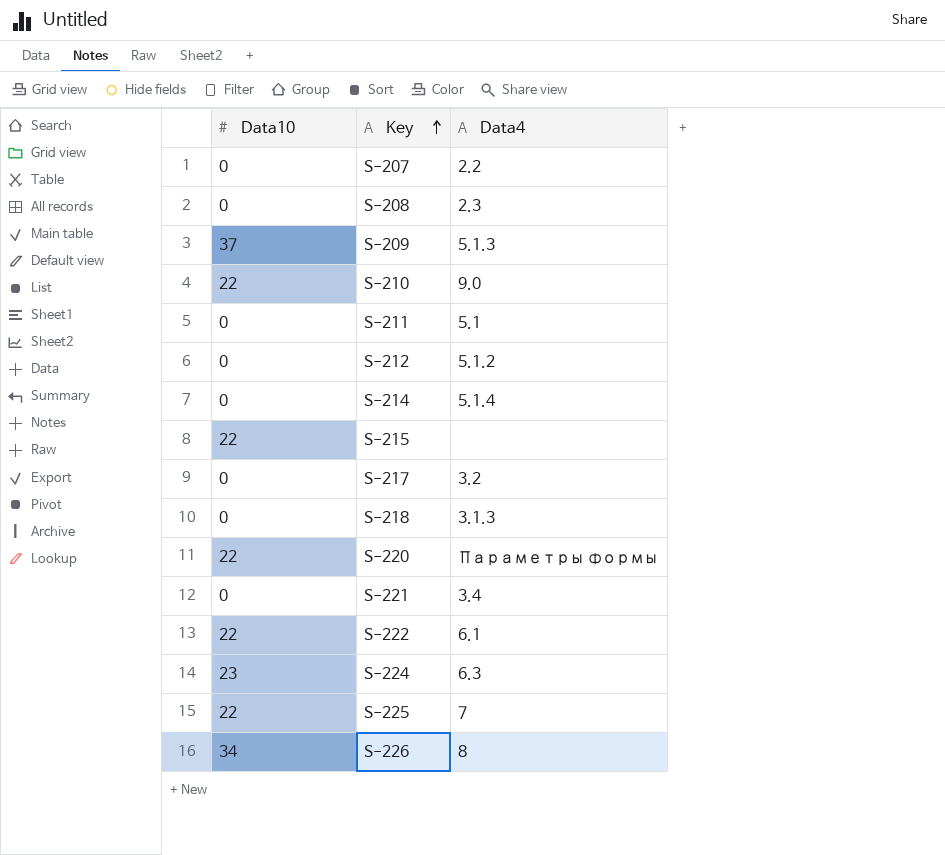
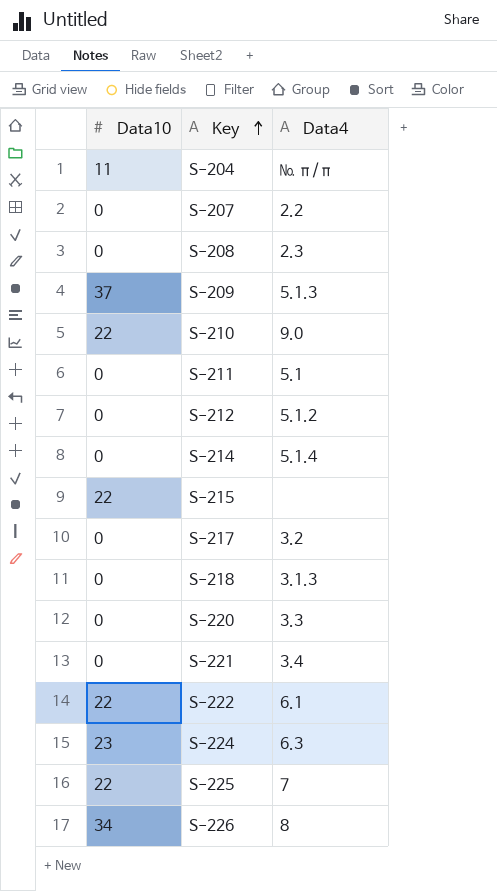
row S-204: none -> 11 | № п/п
S-220 | Data10: 22 -> 0
S-220 | Data4: Параметры формы -> 3.3

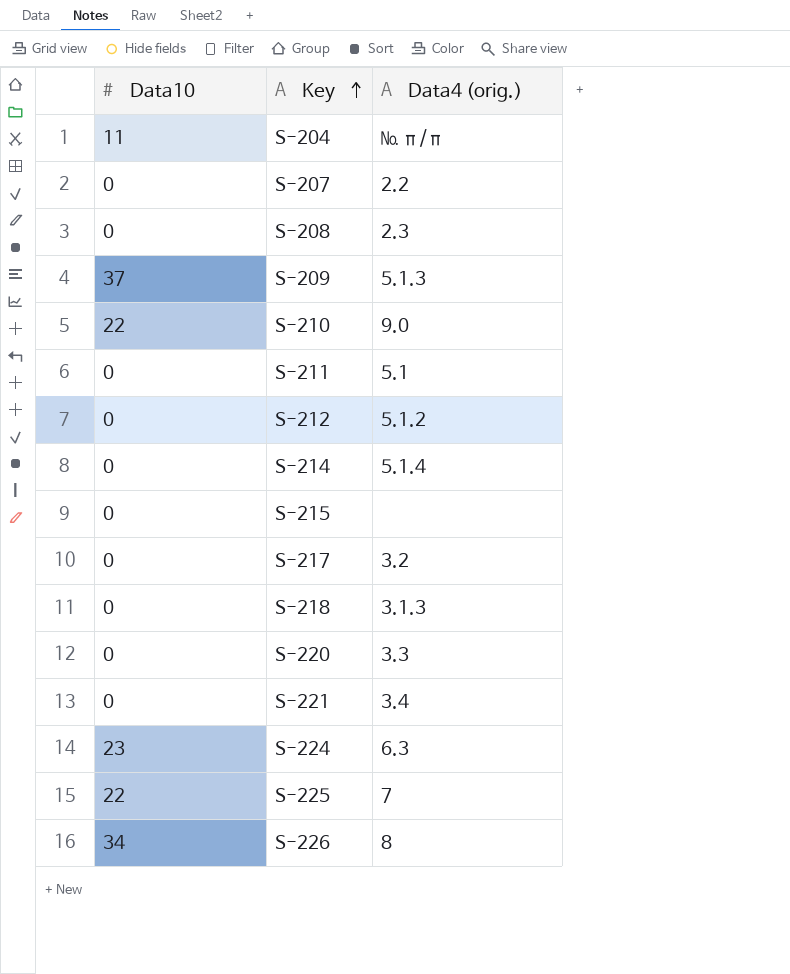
column name: Data4 -> Data4 (orig.)
row S-222: 22 | 6.1 -> none
S-215 | Data10: 22 -> 0

